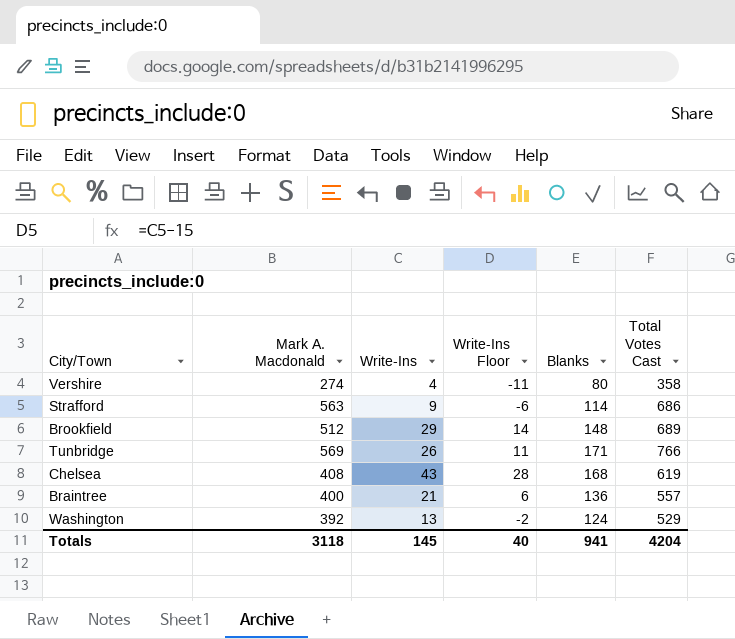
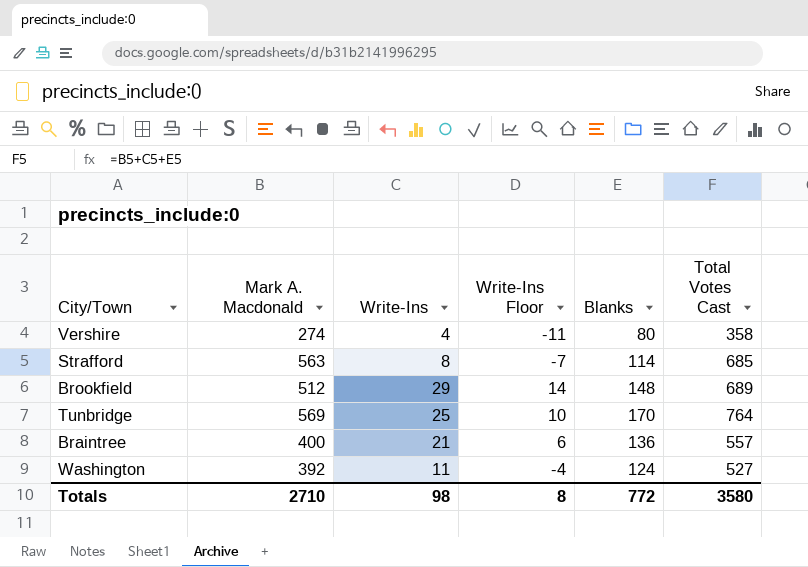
row Chelsea: 408 | 43 | 28 | 168 | 619 -> none
Strafford | Write-Ins: 9 -> 8
Strafford | Write-Ins Floor: -6 -> -7
Strafford | Total Votes Cast: 686 -> 685
Tunbridge | Write-Ins: 26 -> 25
Tunbridge | Write-Ins Floor: 11 -> 10
Tunbridge | Blanks: 171 -> 170
Tunbridge | Total Votes Cast: 766 -> 764
Washington | Write-Ins: 13 -> 11
Washington | Write-Ins Floor: -2 -> -4
Washington | Total Votes Cast: 529 -> 527
Totals | Mark A. Macdonald: 3118 -> 2710
Totals | Write-Ins: 145 -> 98
Totals | Write-Ins Floor: 40 -> 8
Totals | Blanks: 941 -> 772
Totals | Total Votes Cast: 4204 -> 3580

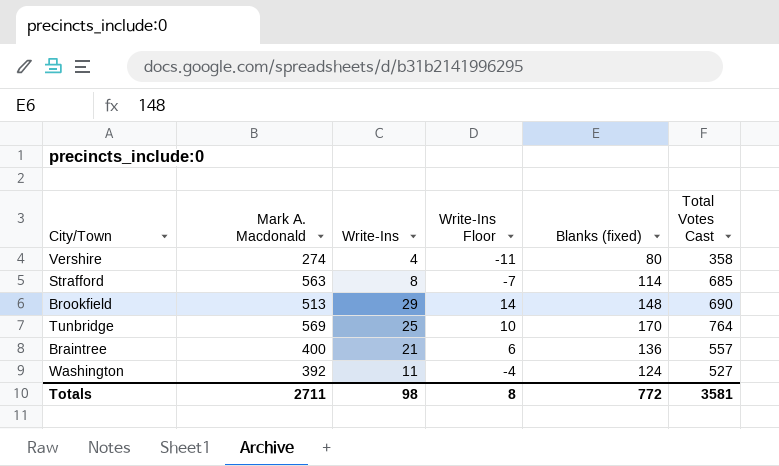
column name: Blanks -> Blanks (fixed)
Brookfield | Mark A. Macdonald: 512 -> 513
Brookfield | Total Votes Cast: 689 -> 690
Totals | Mark A. Macdonald: 2710 -> 2711
Totals | Total Votes Cast: 3580 -> 3581

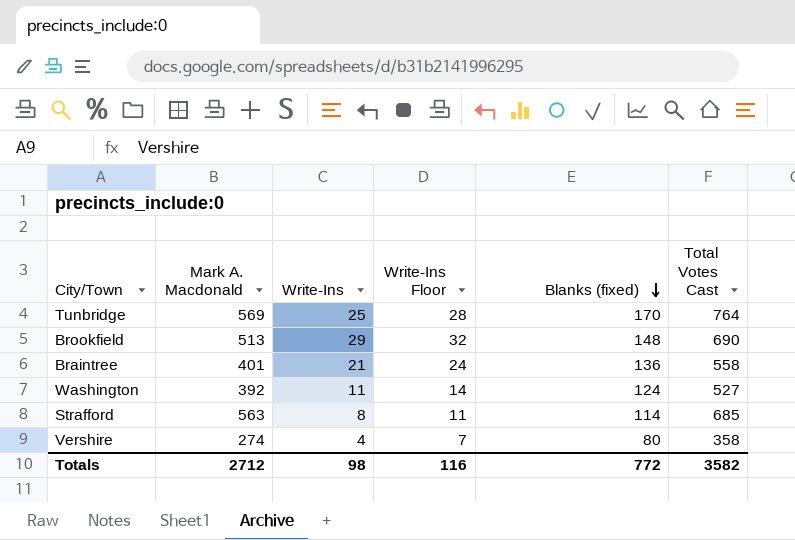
row order: none -> Blanks (fixed) descending
column Write-Ins Floor | formula: [Write-Ins] - 15 -> [Write-Ins] + 3
Braintree | Mark A. Macdonald: 400 -> 401
Braintree | Total Votes Cast: 557 -> 558
Totals | Mark A. Macdonald: 2711 -> 2712
Totals | Write-Ins Floor: 8 -> 116
Totals | Total Votes Cast: 3581 -> 3582

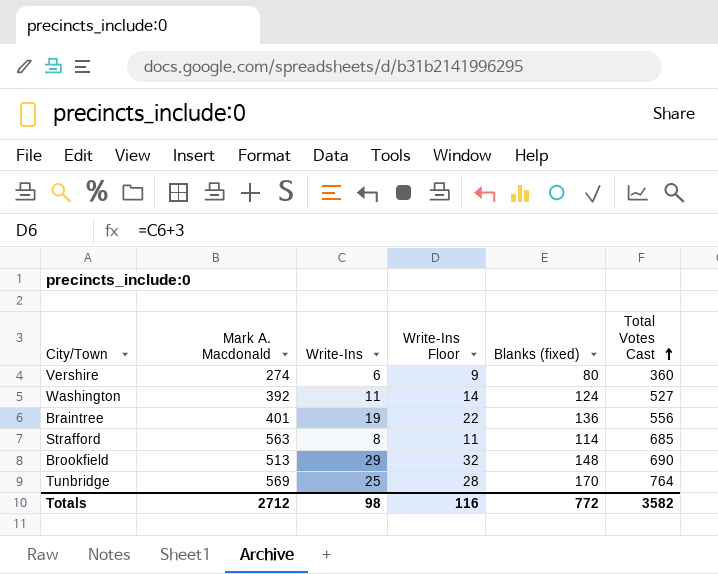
row order: Blanks (fixed) descending -> Total Votes Cast ascending
Vershire | Write-Ins: 4 -> 6
Vershire | Write-Ins Floor: 7 -> 9
Vershire | Total Votes Cast: 358 -> 360
Braintree | Write-Ins: 21 -> 19
Braintree | Write-Ins Floor: 24 -> 22
Braintree | Total Votes Cast: 558 -> 556

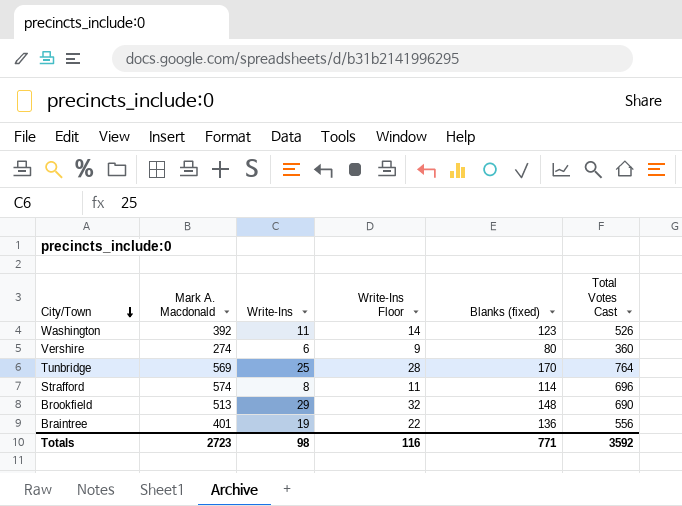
row order: Total Votes Cast ascending -> City/Town descending
Washington | Blanks (fixed): 124 -> 123
Washington | Total Votes Cast: 527 -> 526
Strafford | Mark A. Macdonald: 563 -> 574
Strafford | Total Votes Cast: 685 -> 696
Totals | Mark A. Macdonald: 2712 -> 2723
Totals | Blanks (fixed): 772 -> 771
Totals | Total Votes Cast: 3582 -> 3592

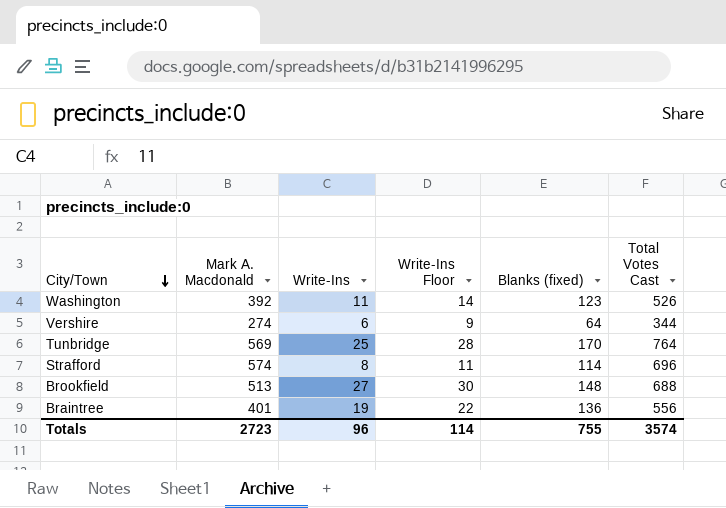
Vershire | Blanks (fixed): 80 -> 64
Vershire | Total Votes Cast: 360 -> 344
Brookfield | Write-Ins: 29 -> 27
Brookfield | Write-Ins Floor: 32 -> 30
Brookfield | Total Votes Cast: 690 -> 688
Totals | Write-Ins: 98 -> 96
Totals | Write-Ins Floor: 116 -> 114
Totals | Blanks (fixed): 771 -> 755
Totals | Total Votes Cast: 3592 -> 3574

